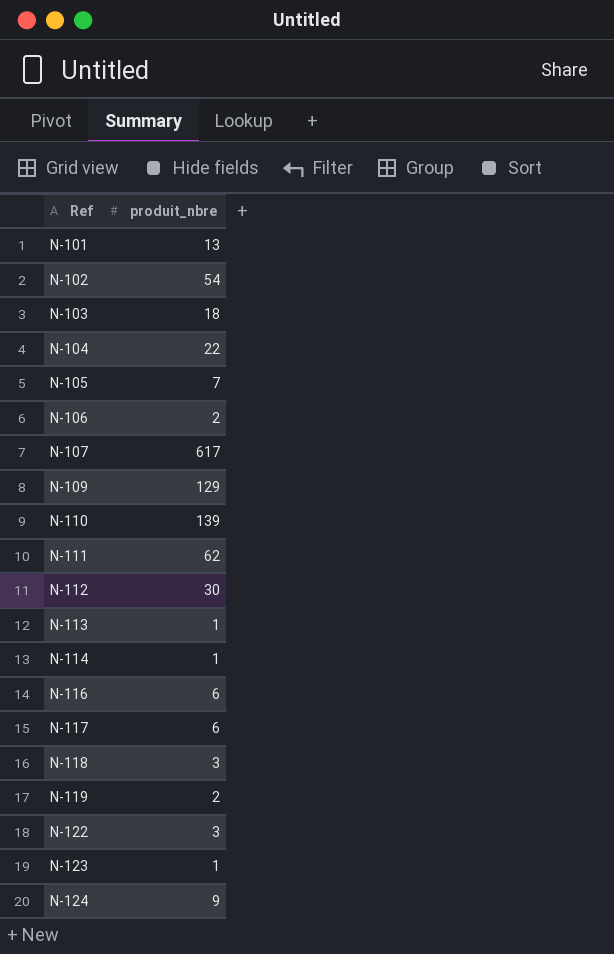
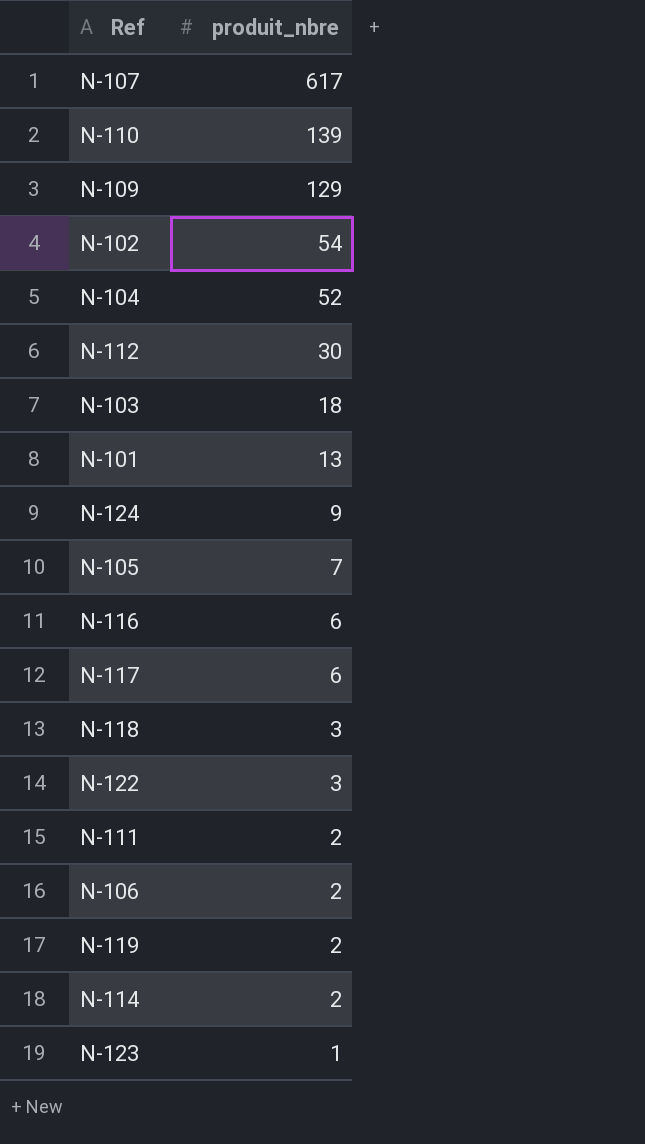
row order: Ref ascending -> produit_nbre descending
row N-113: 1 -> none
N-104 | produit_nbre: 22 -> 52
N-111 | produit_nbre: 62 -> 2
N-114 | produit_nbre: 1 -> 2

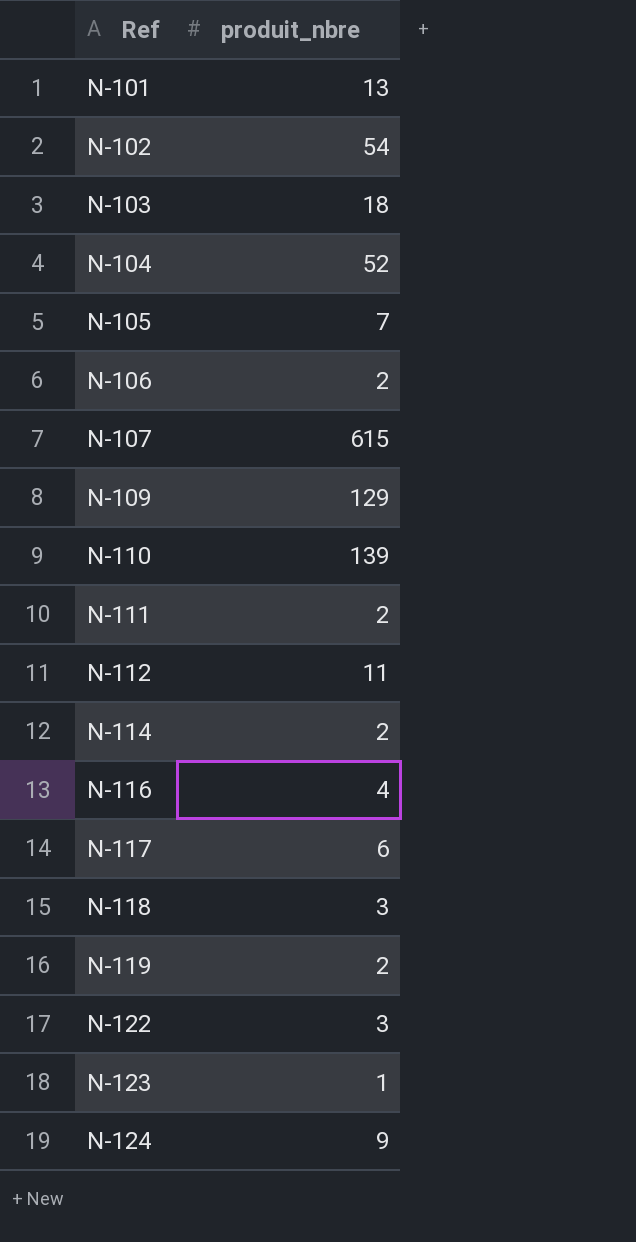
row order: produit_nbre descending -> Ref ascending
N-107 | produit_nbre: 617 -> 615
N-112 | produit_nbre: 30 -> 11
N-116 | produit_nbre: 6 -> 4

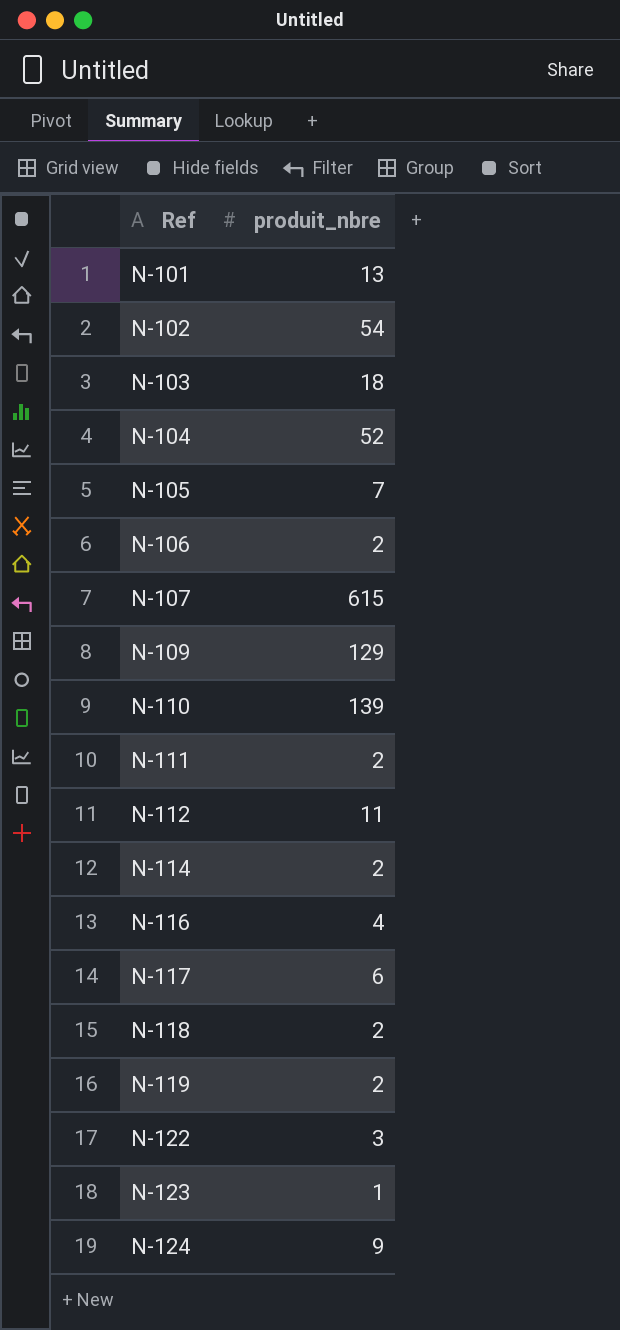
N-118 | produit_nbre: 3 -> 2

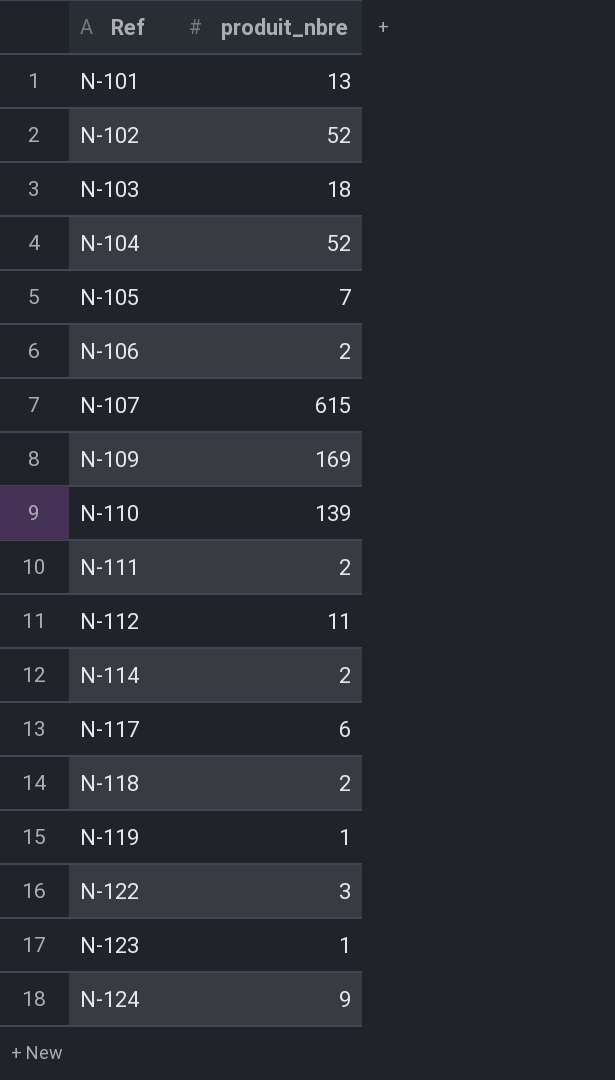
row N-116: 4 -> none
N-102 | produit_nbre: 54 -> 52
N-109 | produit_nbre: 129 -> 169
N-119 | produit_nbre: 2 -> 1

